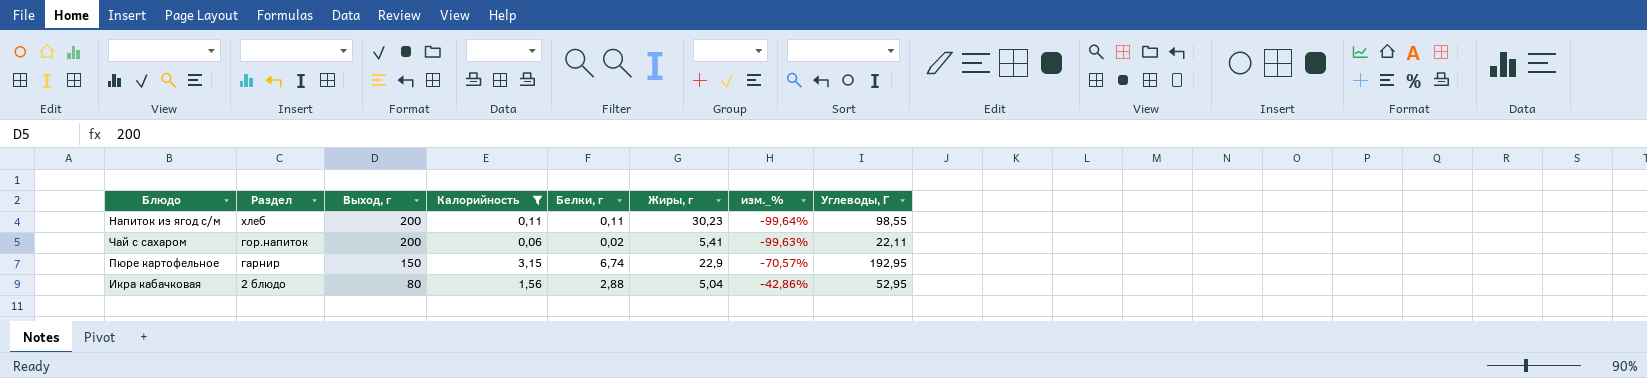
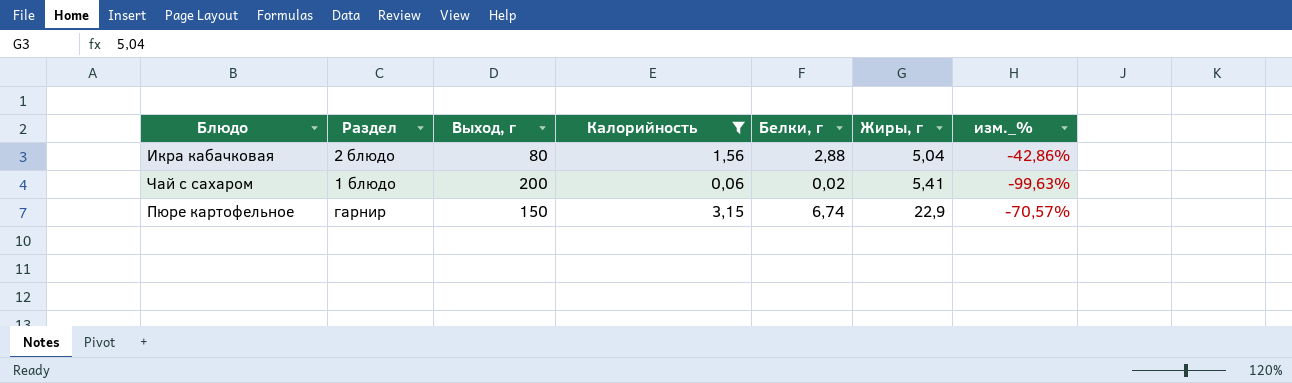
row order: Раздел descending -> Жиры, г ascending
column Углеводы, Г | position: 8 -> none
row Напиток из ягод с/м: хлеб | 200 | 0,11 | 0,11 | 30,23 | -99,64% | 98,55 -> none
Чай с сахаром | Раздел: гор.напиток -> 1 блюдо

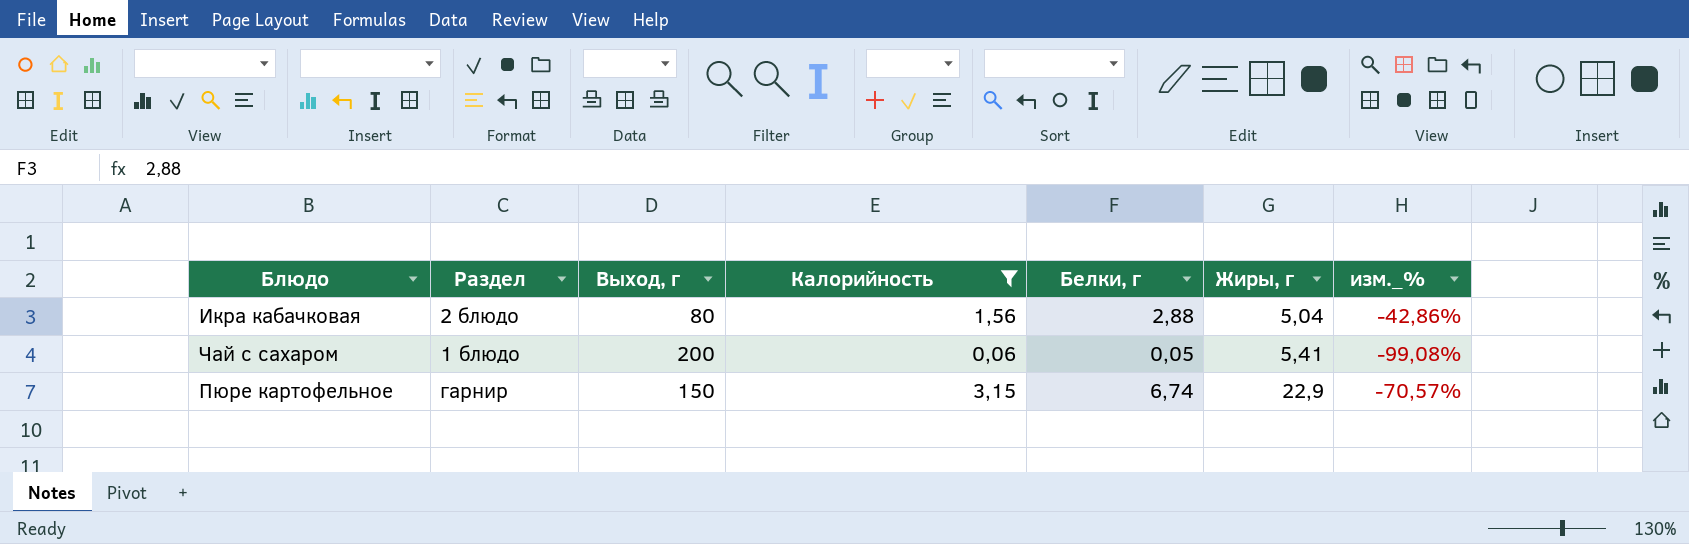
Чай с сахаром | Белки, г: 0,02 -> 0,05
Чай с сахаром | изм._%: -99,63% -> -99,08%

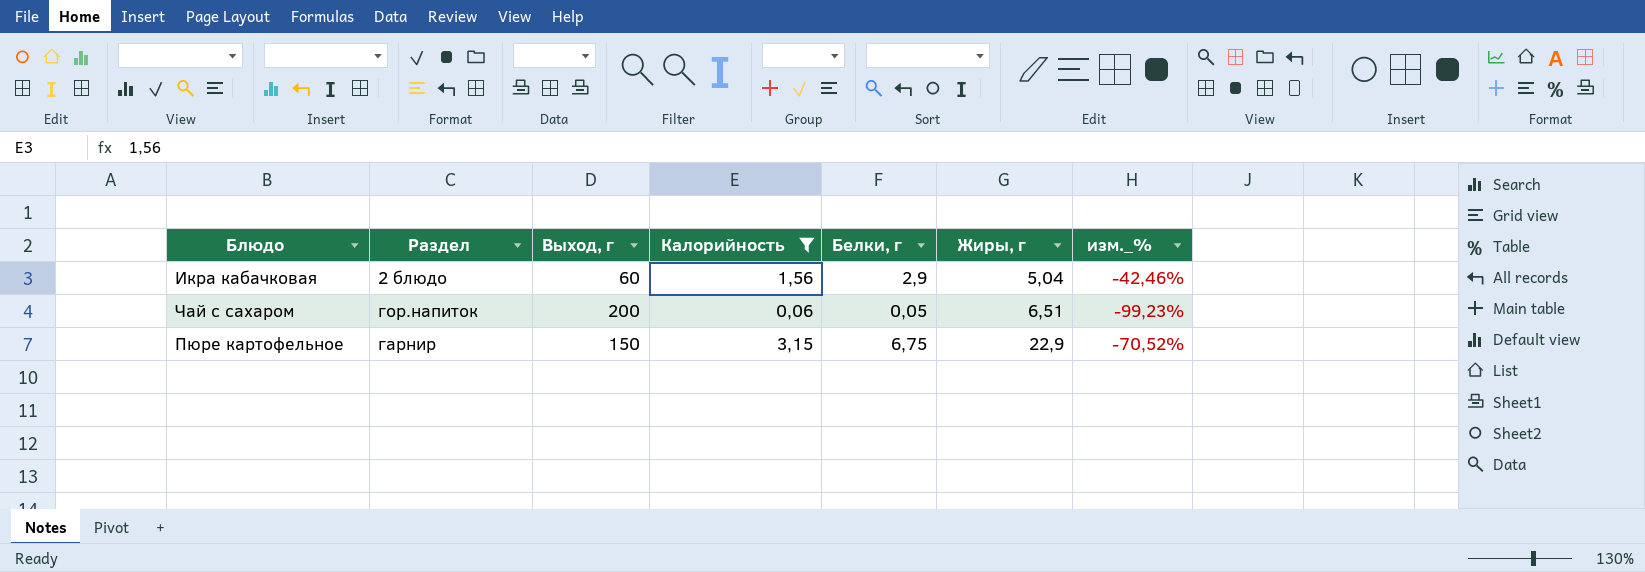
Икра кабачковая | Выход, г: 80 -> 60
Икра кабачковая | Белки, г: 2,88 -> 2,9
Икра кабачковая | изм._%: -42,86% -> -42,46%
Чай с сахаром | Раздел: 1 блюдо -> гор.напиток
Чай с сахаром | Жиры, г: 5,41 -> 6,51
Чай с сахаром | изм._%: -99,08% -> -99,23%
Пюре картофельное | Белки, г: 6,74 -> 6,75
Пюре картофельное | изм._%: -70,57% -> -70,52%

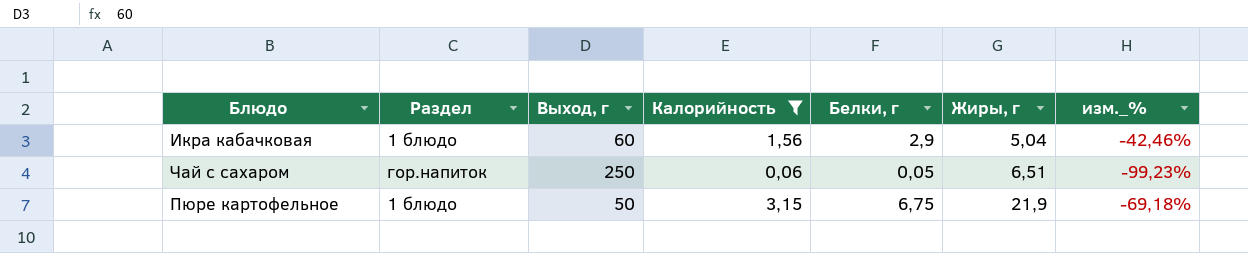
Икра кабачковая | Раздел: 2 блюдо -> 1 блюдо
Чай с сахаром | Выход, г: 200 -> 250
Пюре картофельное | Раздел: гарнир -> 1 блюдо
Пюре картофельное | Выход, г: 150 -> 50
Пюре картофельное | Жиры, г: 22,9 -> 21,9
Пюре картофельное | изм._%: -70,52% -> -69,18%

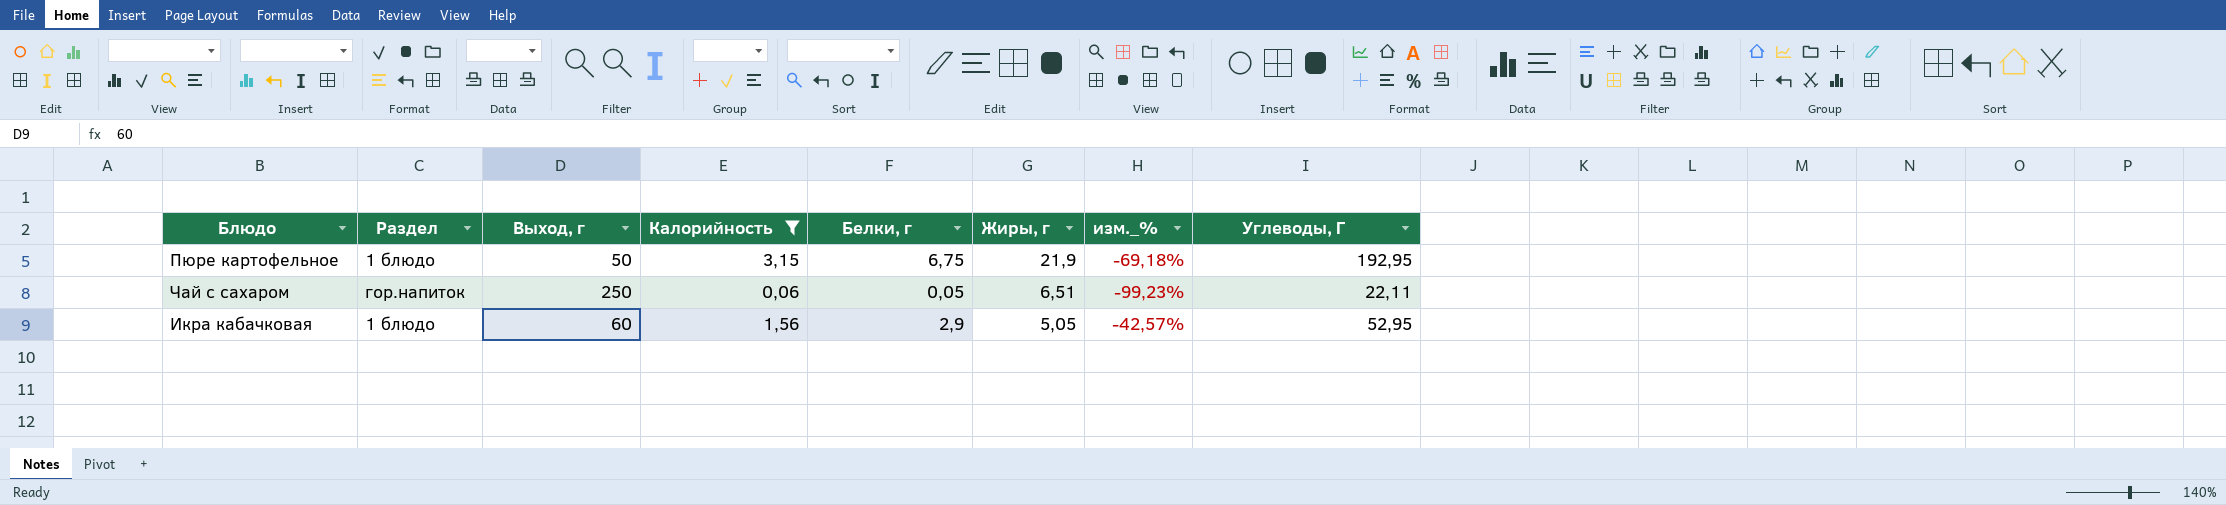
row order: Жиры, г ascending -> Жиры, г descending
column Углеводы, Г | position: none -> 8
Икра кабачковая | Жиры, г: 5,04 -> 5,05
Икра кабачковая | изм._%: -42,46% -> -42,57%

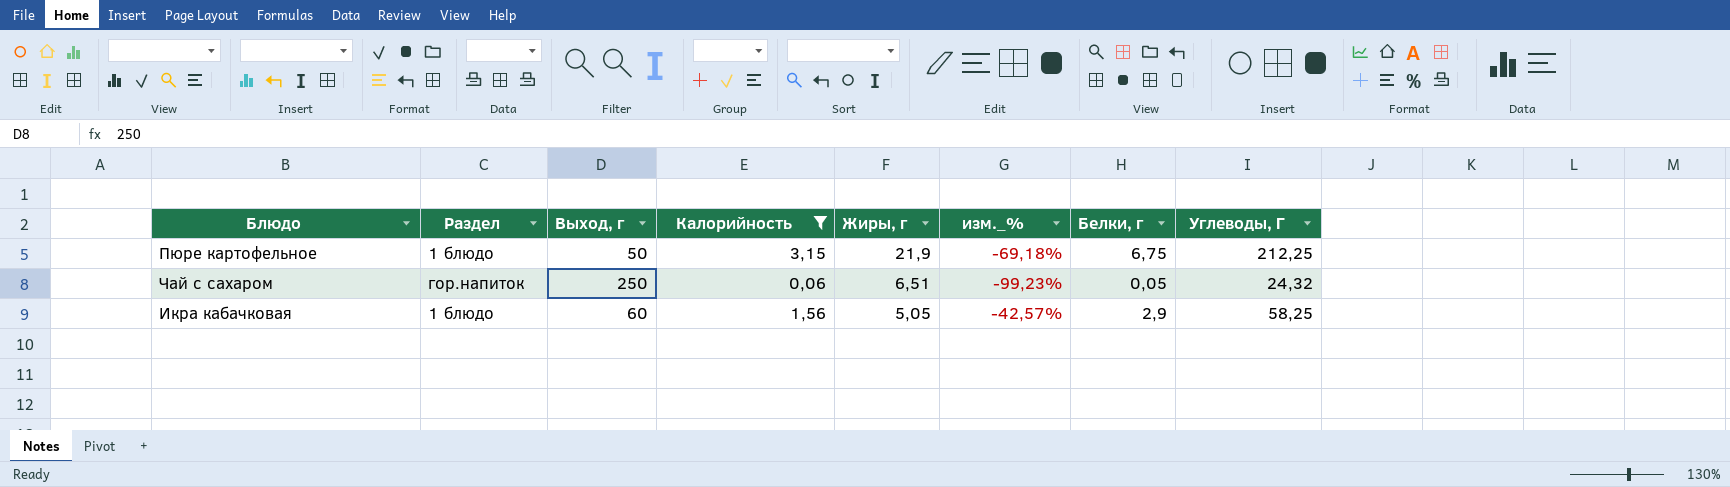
column Белки, г | position: 5 -> 7
Пюре картофельное | Углеводы, Г: 192,95 -> 212,25
Чай с сахаром | Углеводы, Г: 22,11 -> 24,32
Икра кабачковая | Углеводы, Г: 52,95 -> 58,25

